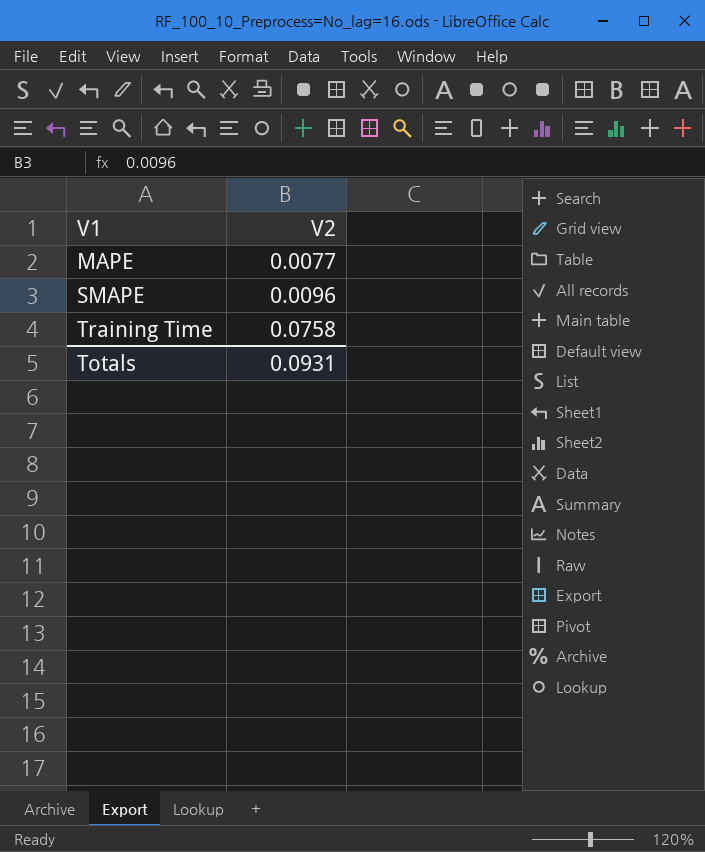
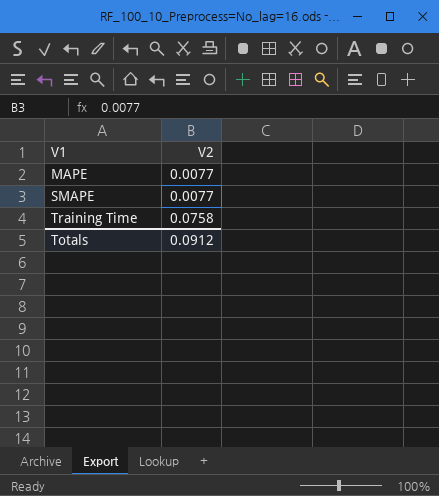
SMAPE | V2: 0.0096 -> 0.0077
Totals | V2: 0.0931 -> 0.0912

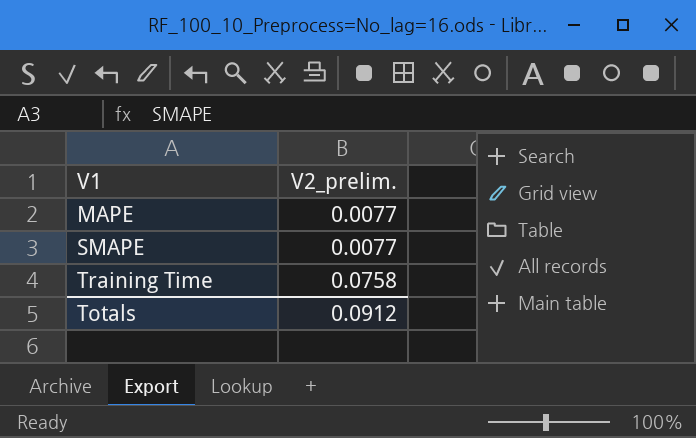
column name: V2 -> V2_prelim.

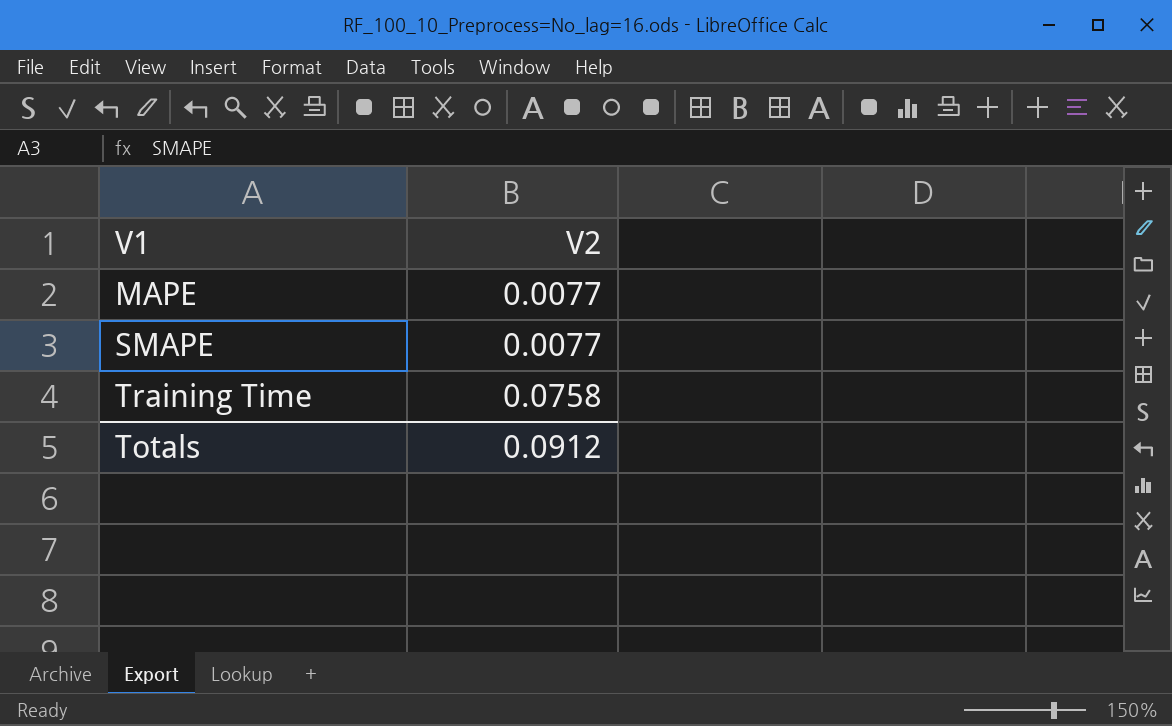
column name: V2_prelim. -> V2

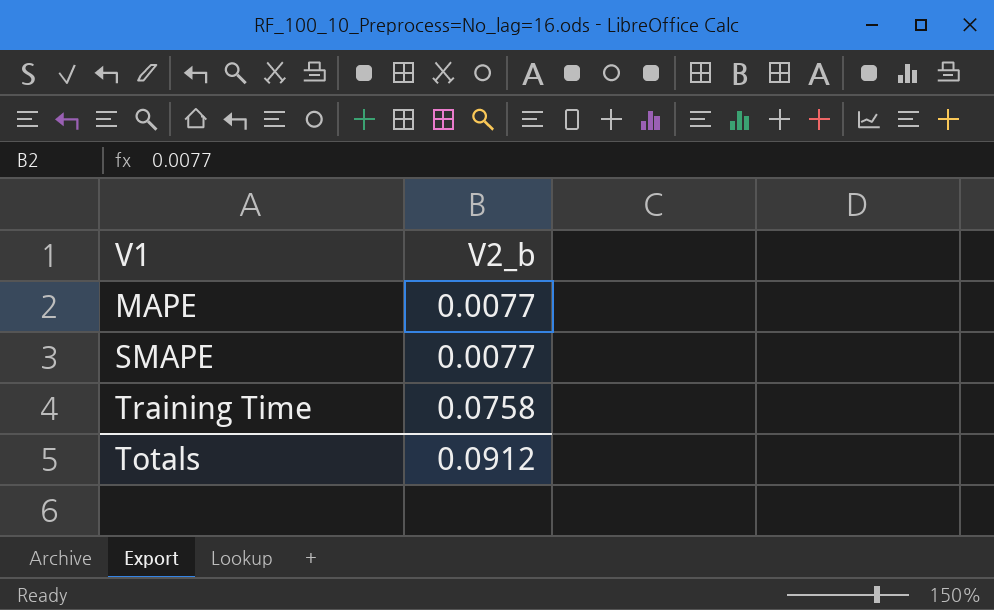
column name: V2 -> V2_b

